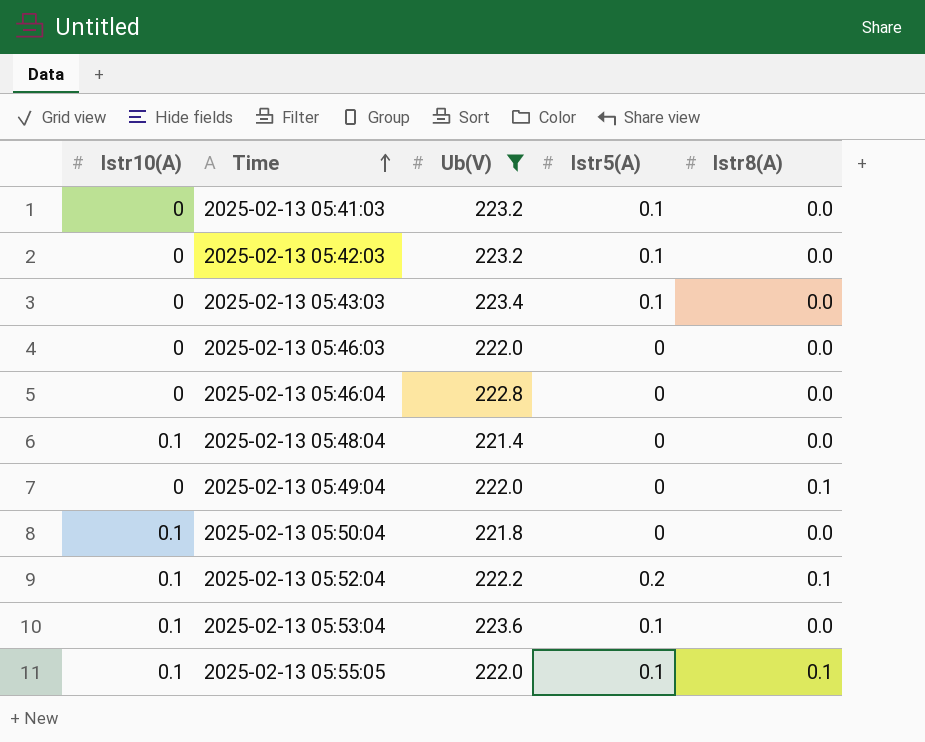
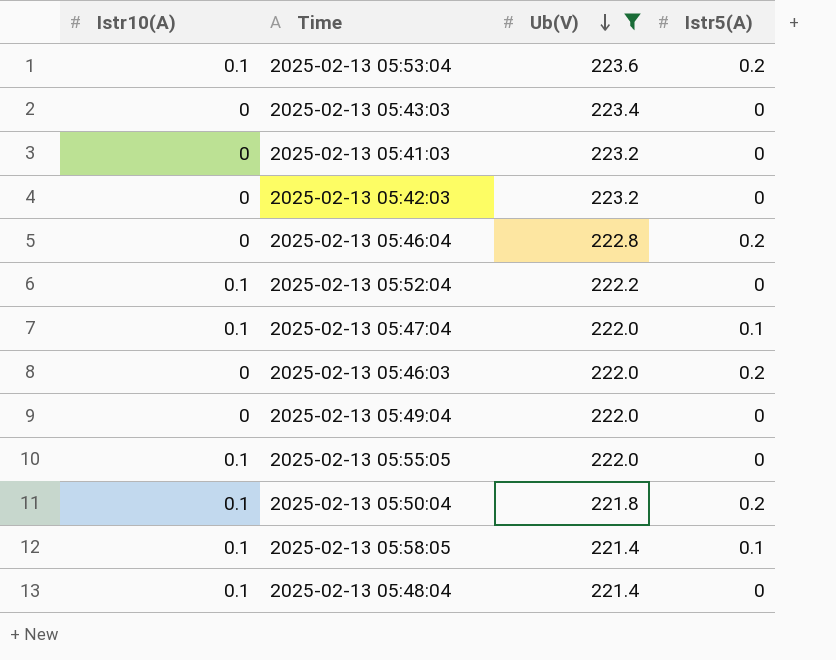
row order: Time ascending -> Ub(V) descending
column Istr8(A) | position: 5 -> none
2025-02-13 05:53:04 | Istr5(A): 0.1 -> 0.2
2025-02-13 05:43:03 | Istr5(A): 0.1 -> 0
2025-02-13 05:41:03 | Istr5(A): 0.1 -> 0
2025-02-13 05:42:03 | Istr5(A): 0.1 -> 0
2025-02-13 05:46:04 | Istr5(A): 0 -> 0.2
2025-02-13 05:52:04 | Istr5(A): 0.2 -> 0
row 2025-02-13 05:47:04: none -> 0.1 | 222.0 | 0.1
2025-02-13 05:46:03 | Istr5(A): 0 -> 0.2
2025-02-13 05:55:05 | Istr5(A): 0.1 -> 0
2025-02-13 05:50:04 | Istr5(A): 0 -> 0.2
row 2025-02-13 05:58:05: none -> 0.1 | 221.4 | 0.1

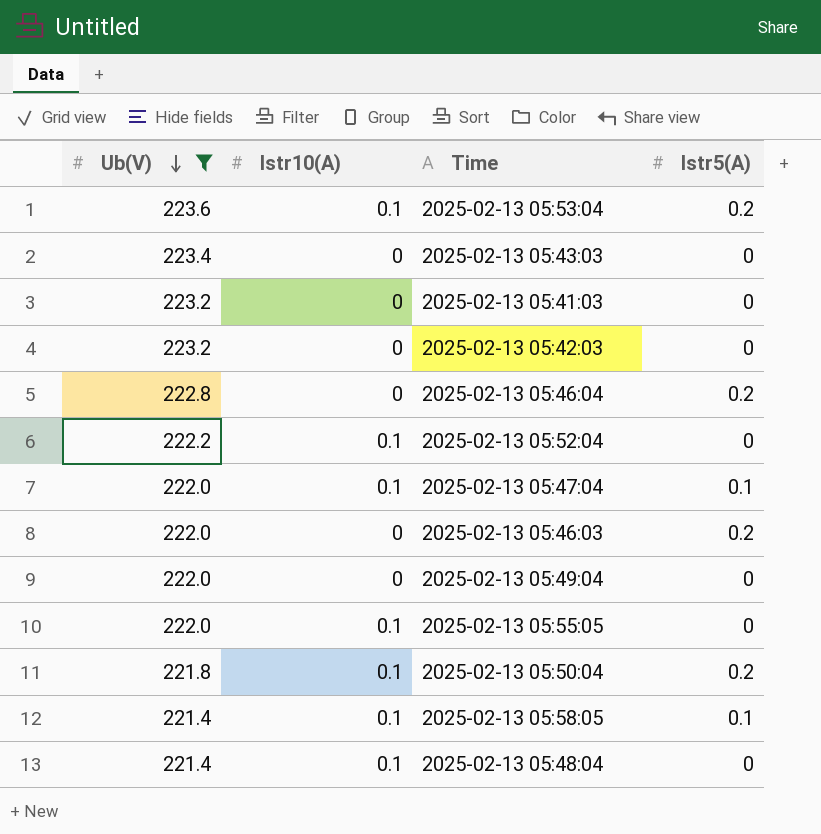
column Ub(V) | position: 3 -> 1

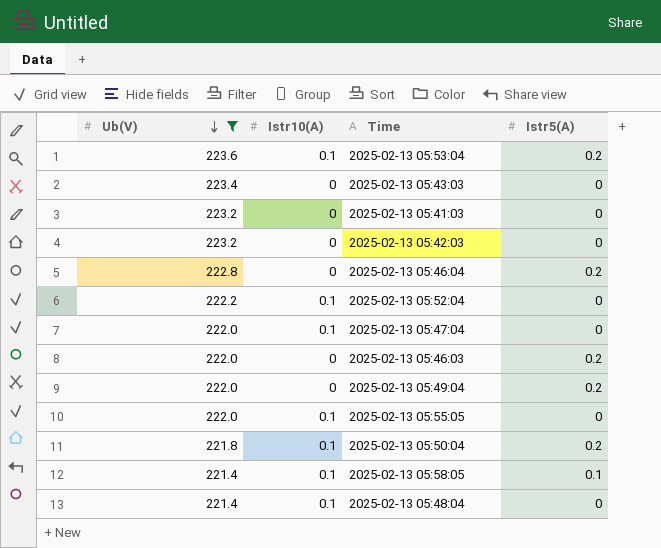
2025-02-13 05:47:04 | Istr5(A): 0.1 -> 0
2025-02-13 05:49:04 | Istr5(A): 0 -> 0.2

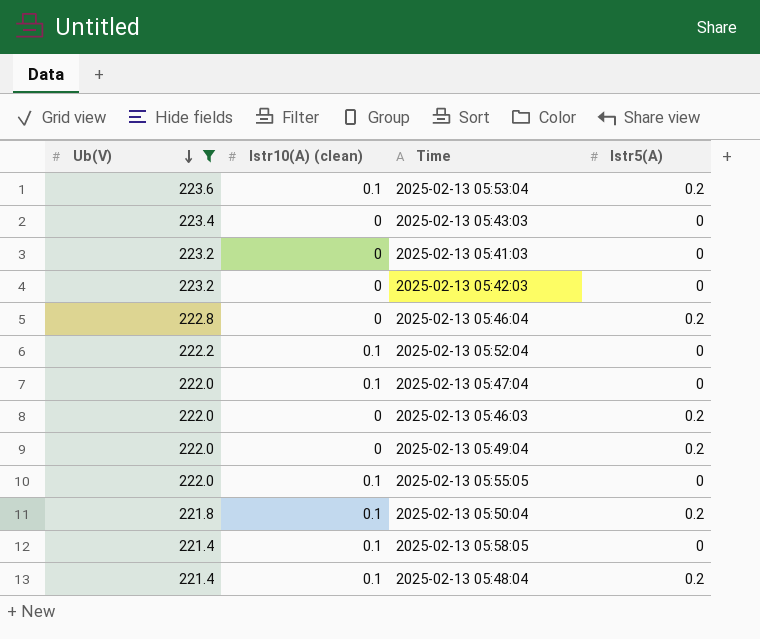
column name: Istr10(A) -> Istr10(A) (clean)
2025-02-13 05:58:05 | Istr5(A): 0.1 -> 0
2025-02-13 05:48:04 | Istr5(A): 0 -> 0.2

